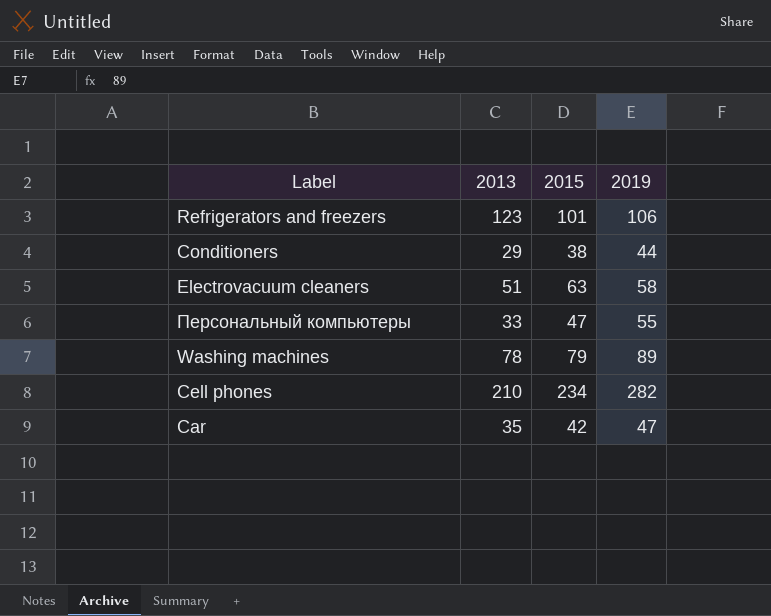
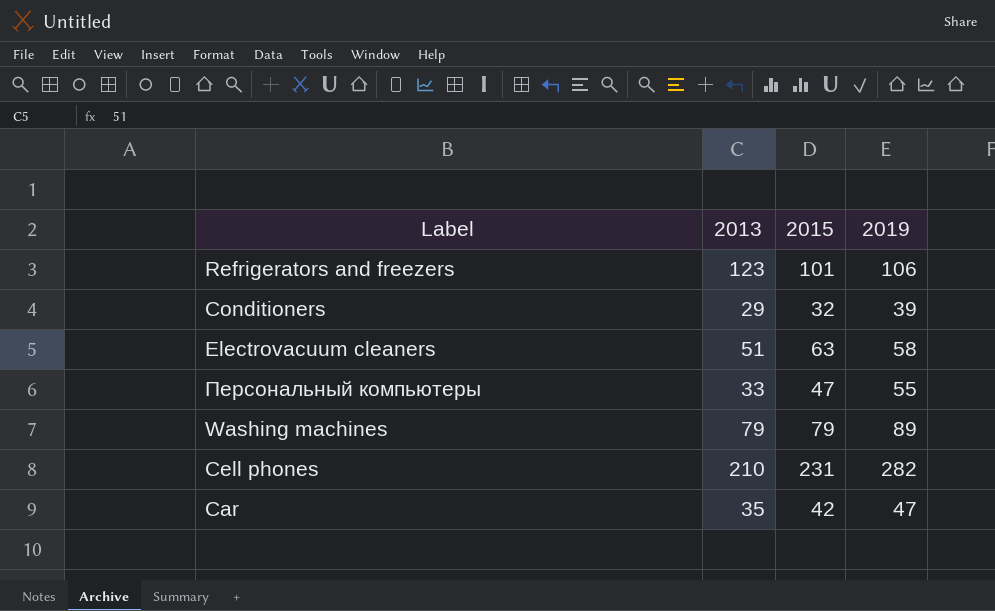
Conditioners | 2015: 38 -> 32
Conditioners | 2019: 44 -> 39
Washing machines | 2013: 78 -> 79
Cell phones | 2015: 234 -> 231

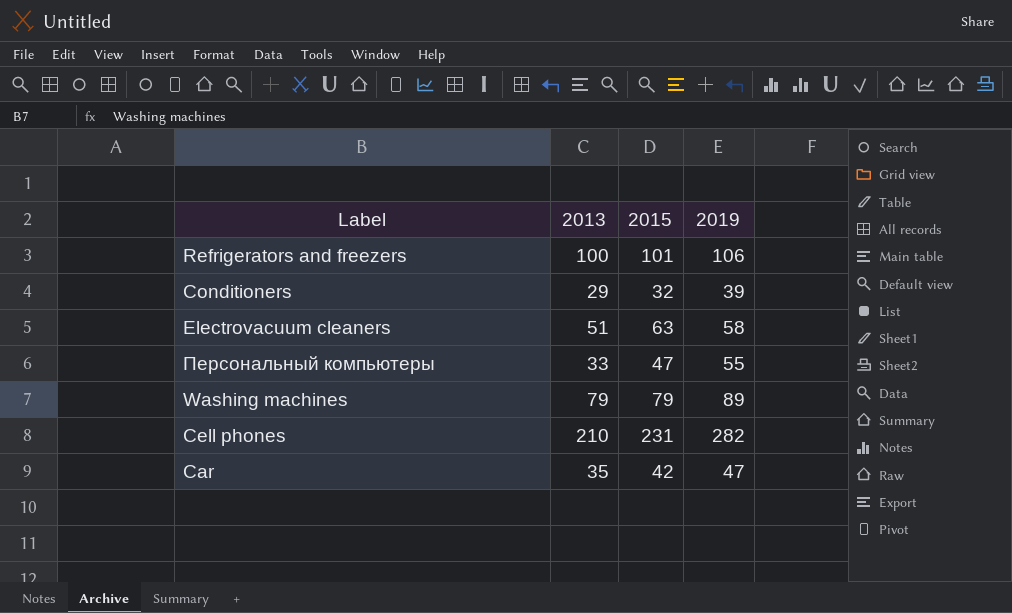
Refrigerators and freezers | 2013: 123 -> 100

